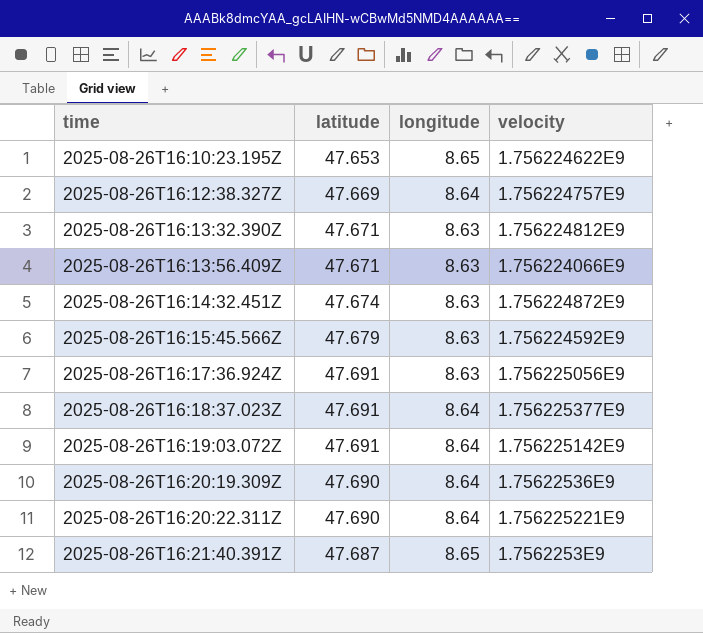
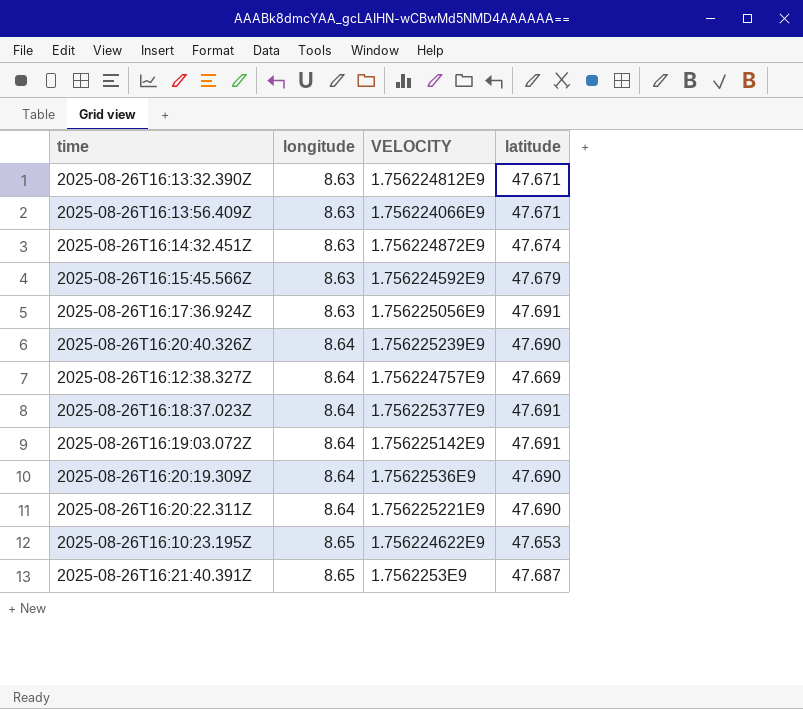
row order: time ascending -> longitude ascending
column name: velocity -> VELOCITY
column latitude | position: 2 -> 4
row 2025-08-26T16:20:40.326Z: none -> 8.64 | 1.756225239E9 | 47.690

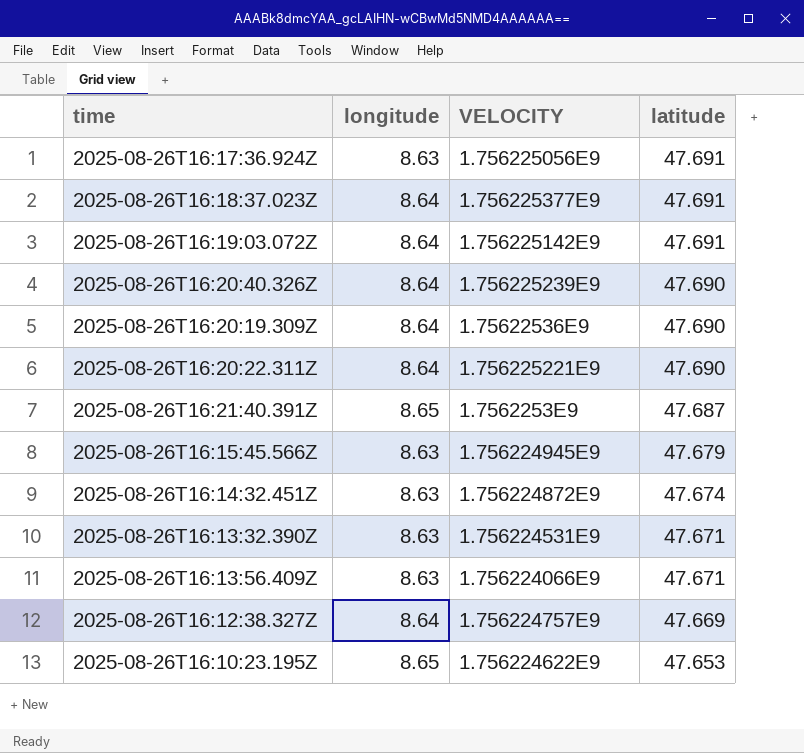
row order: longitude ascending -> latitude descending
2025-08-26T16:15:45.566Z | VELOCITY: 1.756224592E9 -> 1.756224945E9
2025-08-26T16:13:32.390Z | VELOCITY: 1.756224812E9 -> 1.756224531E9

